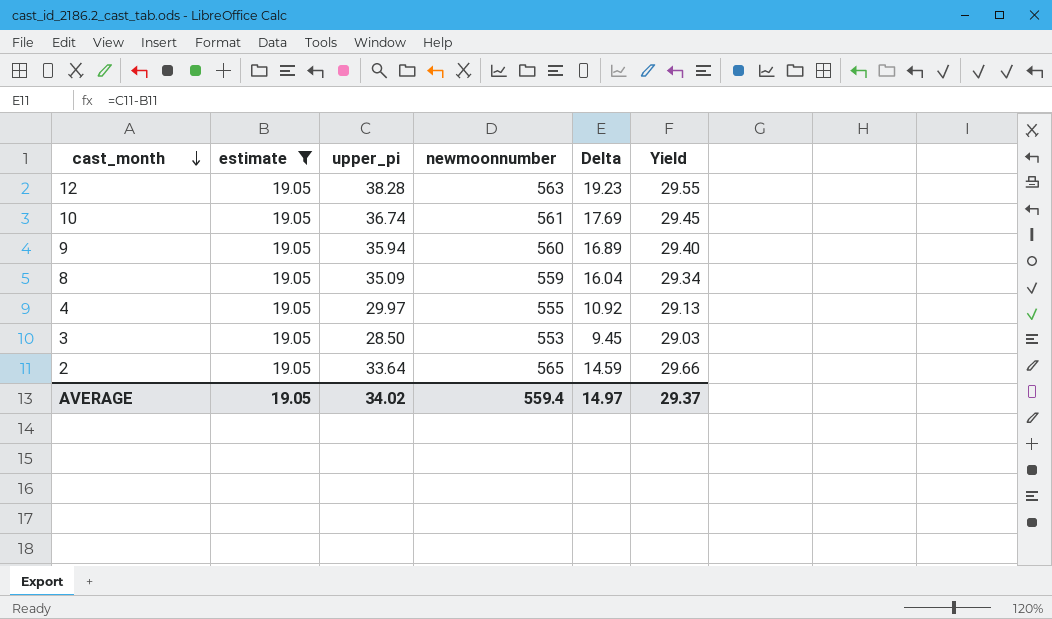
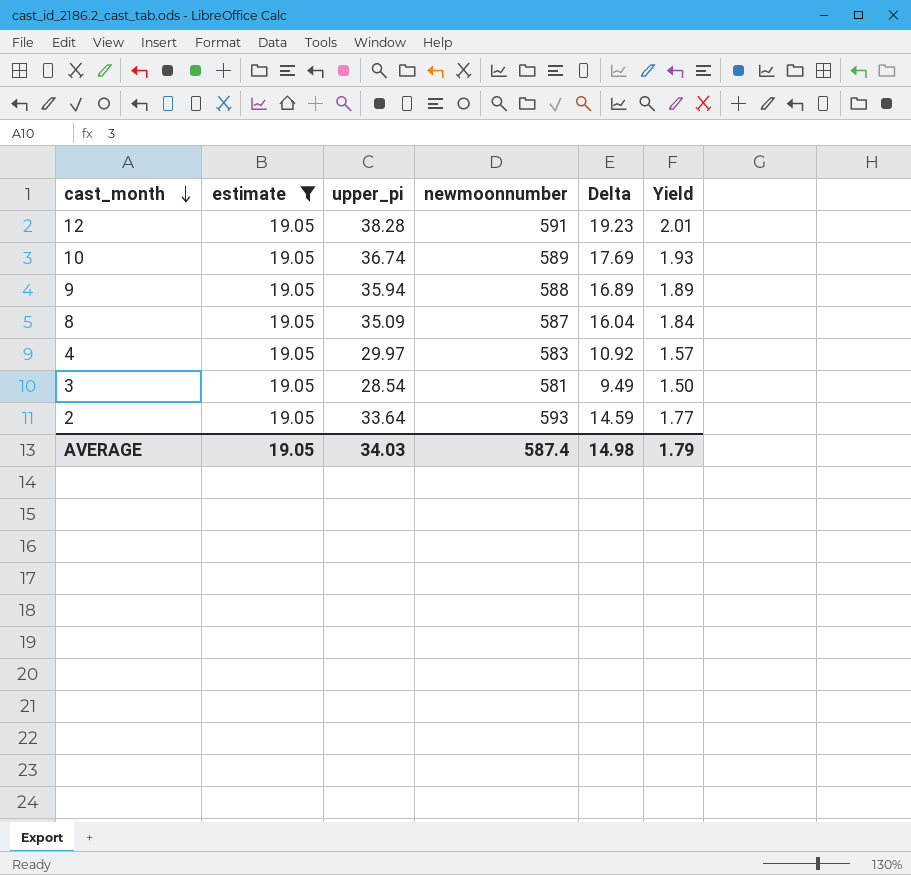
column Yield | formula: [newmoonnumber] / [estimate] -> [upper_pi] / [estimate]
12 | newmoonnumber: 563 -> 591
10 | newmoonnumber: 561 -> 589
9 | newmoonnumber: 560 -> 588
8 | newmoonnumber: 559 -> 587
4 | newmoonnumber: 555 -> 583
3 | upper_pi: 28.50 -> 28.54
3 | newmoonnumber: 553 -> 581
3 | Delta: 9.45 -> 9.49
2 | newmoonnumber: 565 -> 593
AVERAGE | upper_pi: 34.02 -> 34.03
AVERAGE | newmoonnumber: 559.4 -> 587.4
AVERAGE | Delta: 14.97 -> 14.98
AVERAGE | Yield: 29.37 -> 1.79

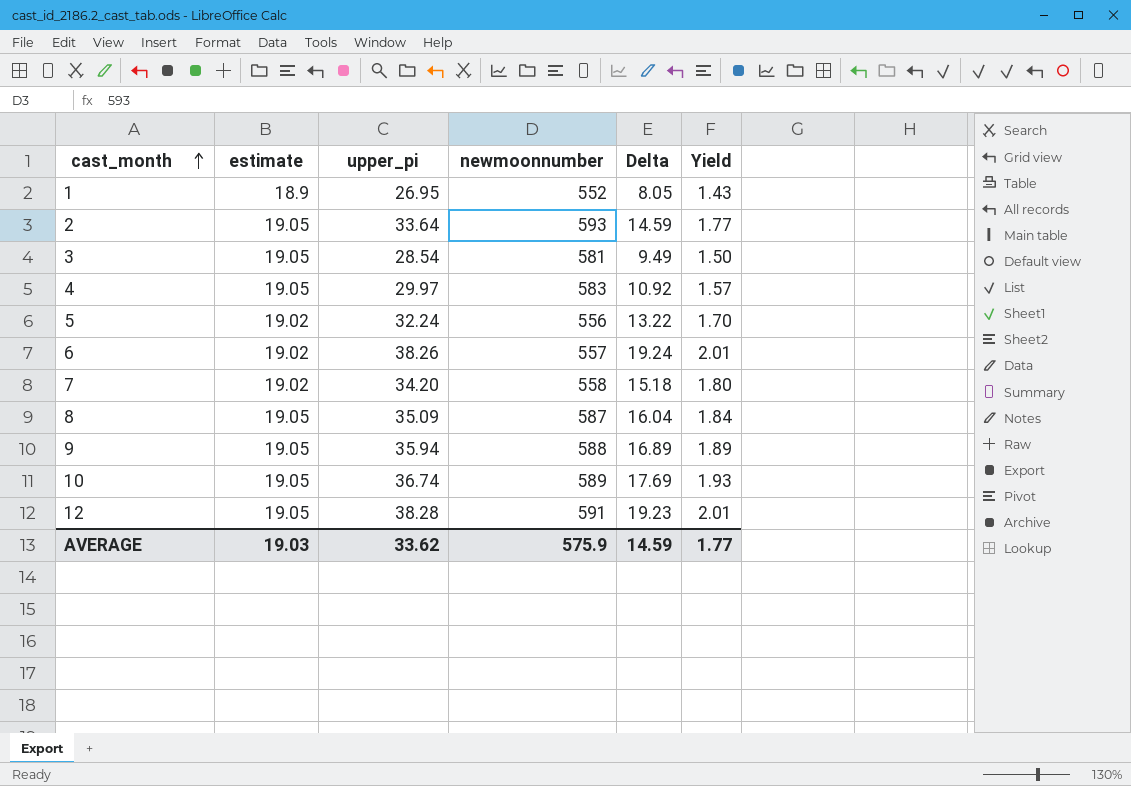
filter: estimate = 19.05 -> none
row order: cast_month descending -> cast_month ascending
AVERAGE | estimate: 19.05 -> 19.03
AVERAGE | upper_pi: 34.03 -> 33.62
AVERAGE | newmoonnumber: 587.4 -> 575.9
AVERAGE | Delta: 14.98 -> 14.59
AVERAGE | Yield: 1.79 -> 1.77

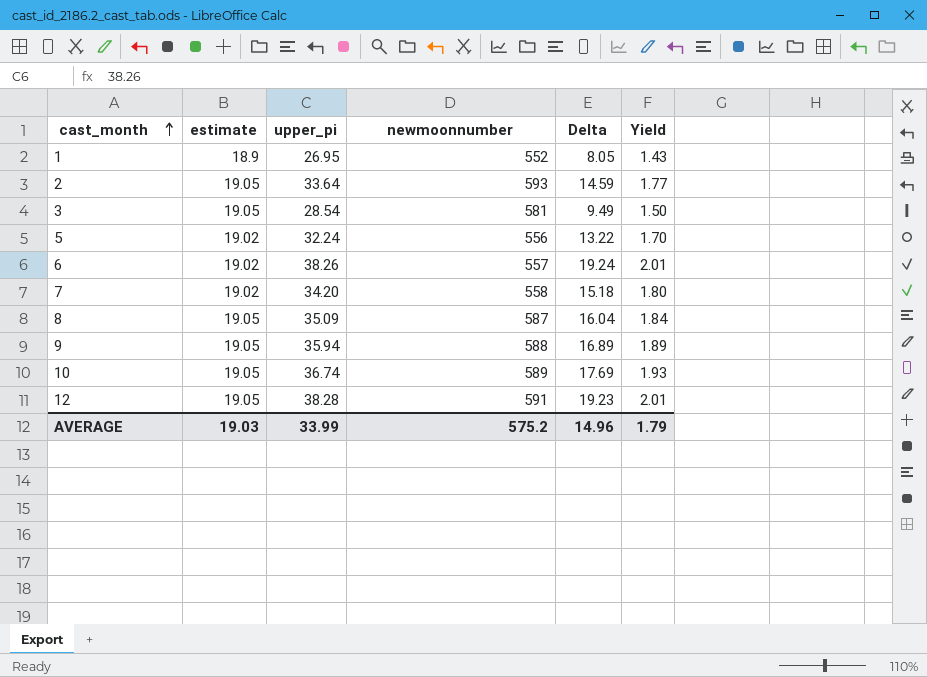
row 4: 19.05 | 29.97 | 583 | 10.92 | 1.57 -> none
AVERAGE | upper_pi: 33.62 -> 33.99
AVERAGE | newmoonnumber: 575.9 -> 575.2
AVERAGE | Delta: 14.59 -> 14.96
AVERAGE | Yield: 1.77 -> 1.79

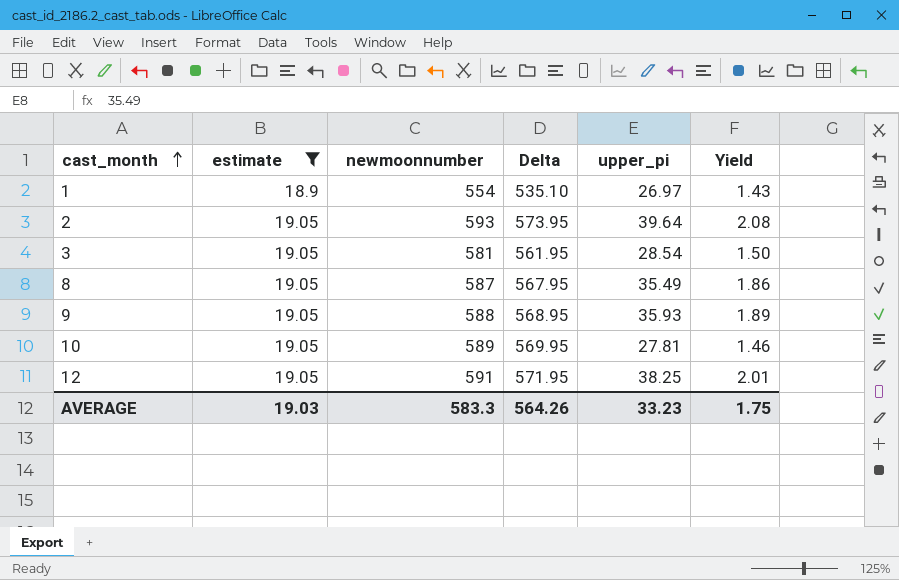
filter: none -> estimate != 19.02
column Delta | formula: [upper_pi] - [estimate] -> [newmoonnumber] - [estimate]
column upper_pi | position: 3 -> 5
1 | newmoonnumber: 552 -> 554
1 | upper_pi: 26.95 -> 26.97
2 | upper_pi: 33.64 -> 39.64
2 | Yield: 1.77 -> 2.08
8 | upper_pi: 35.09 -> 35.49
8 | Yield: 1.84 -> 1.86
9 | upper_pi: 35.94 -> 35.93
10 | upper_pi: 36.74 -> 27.81
10 | Yield: 1.93 -> 1.46
12 | upper_pi: 38.28 -> 38.25
AVERAGE | newmoonnumber: 575.2 -> 583.3
AVERAGE | Delta: 14.96 -> 564.26
AVERAGE | upper_pi: 33.99 -> 33.23
AVERAGE | Yield: 1.79 -> 1.75

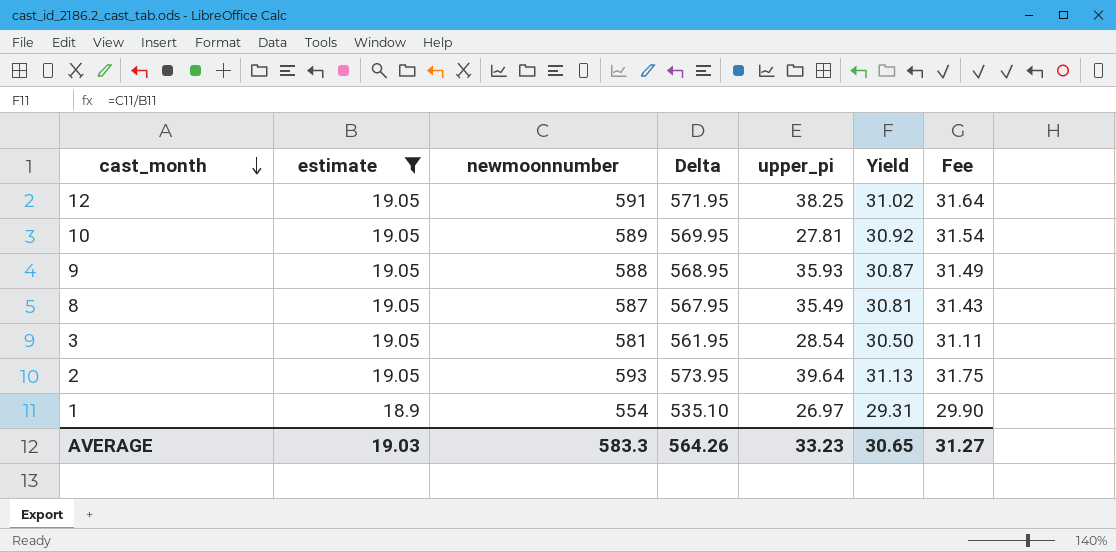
row order: cast_month ascending -> cast_month descending
column Yield | formula: [upper_pi] / [estimate] -> [newmoonnumber] / [estimate]
column Fee | formula: none -> [Yield] * 1.02
AVERAGE | Yield: 1.75 -> 30.65

